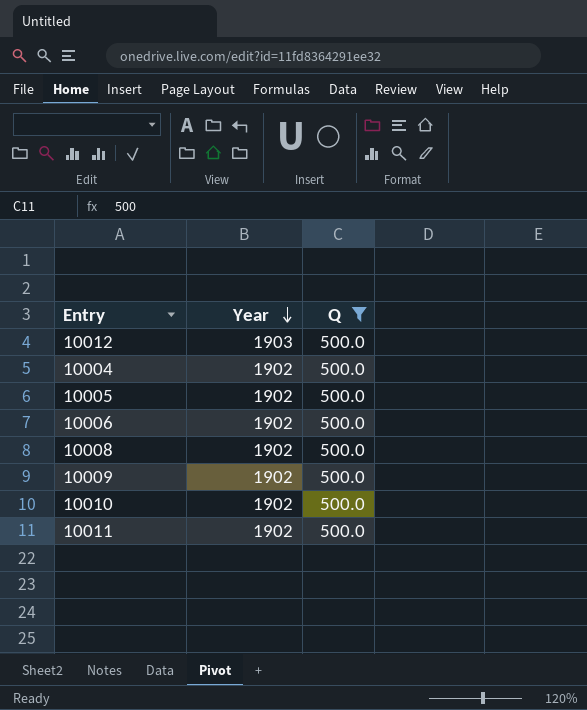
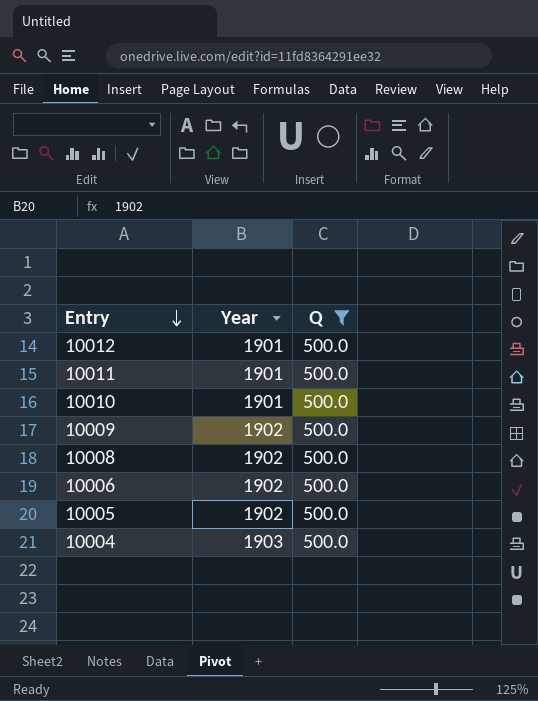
row order: Year descending -> Entry descending
10012 | Year: 1903 -> 1901
10011 | Year: 1902 -> 1901
10010 | Year: 1902 -> 1901
10004 | Year: 1902 -> 1903

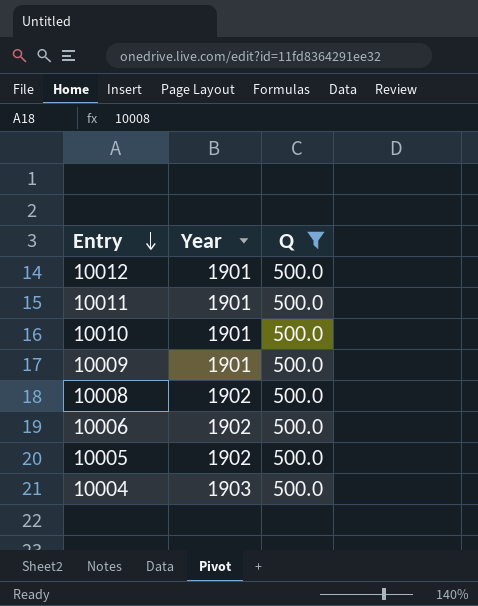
10009 | Year: 1902 -> 1901

